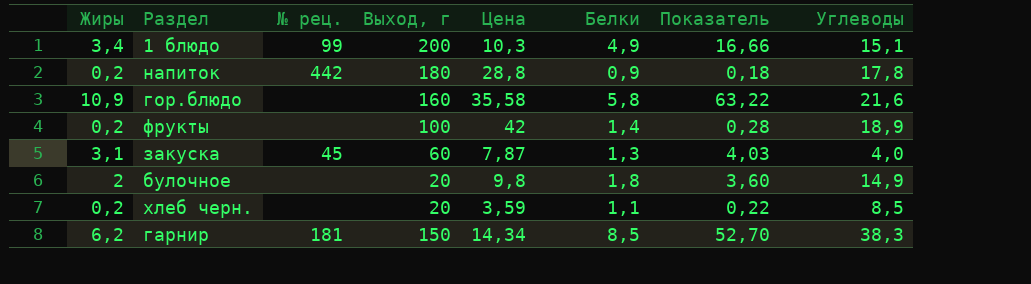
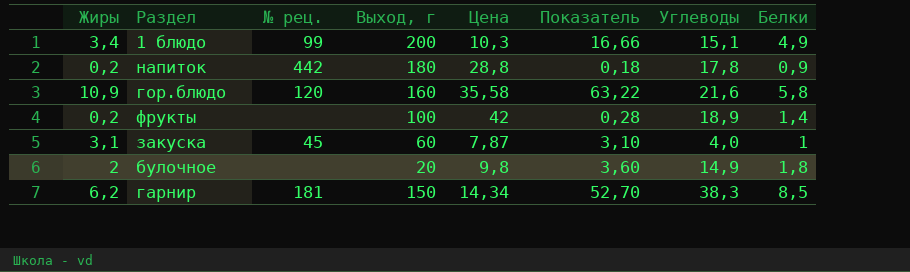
column Белки | position: 6 -> 8
row хлеб черн.: 0,2 | none | 20 | 3,59 | 1,1 | 0,22 | 8,5 -> none
гор.блюдо | № рец.: none -> 120
закуска | Показатель: 4,03 -> 3,10
закуска | Белки: 1,3 -> 1

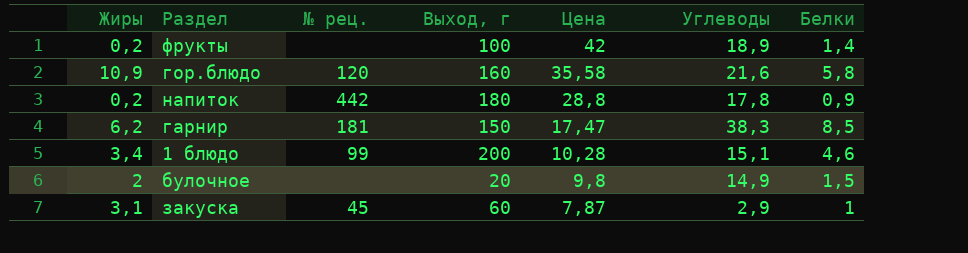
row order: none -> Цена descending
column Показатель | formula: [Жиры] * [Белки] -> none
гарнир | Цена: 14,34 -> 17,47
1 блюдо | Цена: 10,3 -> 10,28
1 блюдо | Белки: 4,9 -> 4,6
булочное | Белки: 1,8 -> 1,5
закуска | Углеводы: 4,0 -> 2,9

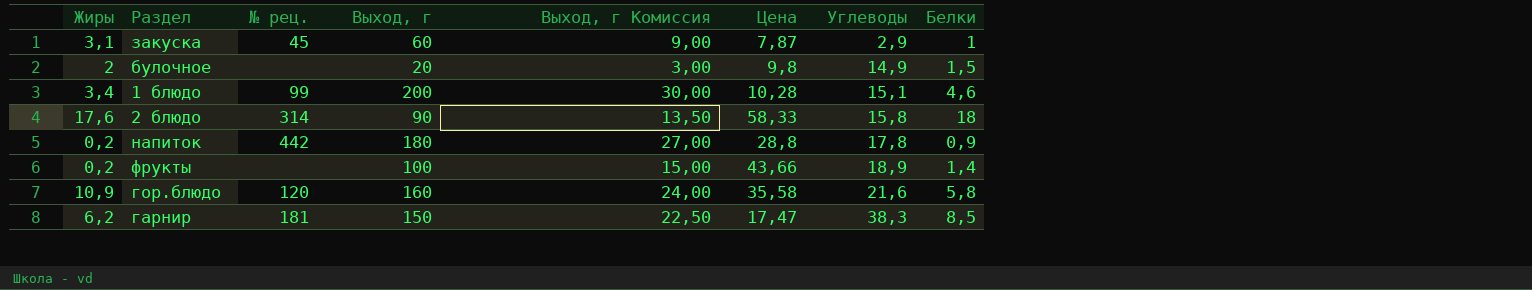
row order: Цена descending -> Углеводы ascending
column Выход, г Комиссия | formula: none -> [Выход, г] * 0,15
row 2 блюдо: none -> 17,6 | 314 | 90 | 13,50 | 58,33 | 15,8 | 18
фрукты | Цена: 42 -> 43,66

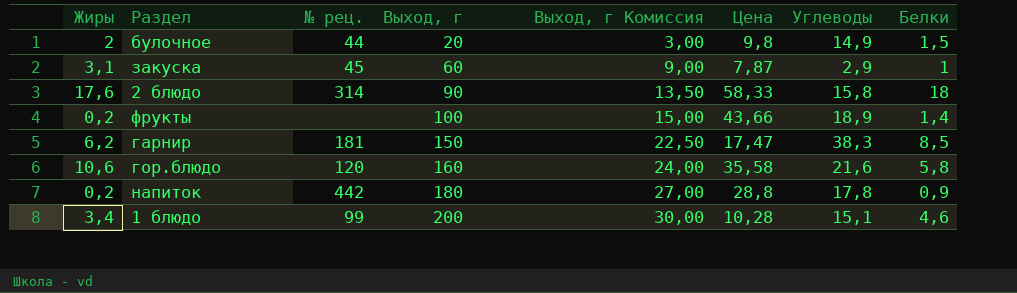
row order: Углеводы ascending -> Выход, г ascending
булочное | № рец.: none -> 44
гор.блюдо | Жиры: 10,9 -> 10,6

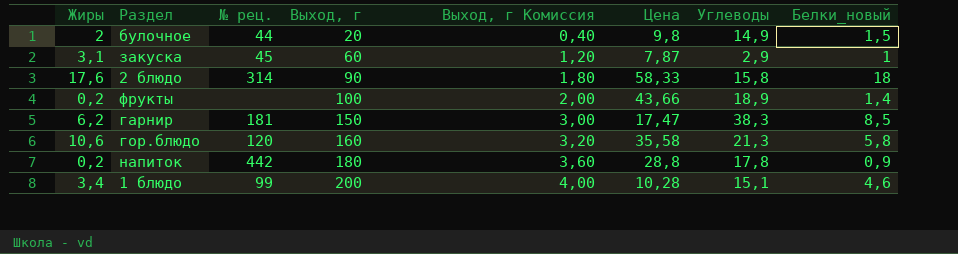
column Выход, г Комиссия | formula: [Выход, г] * 0,15 -> [Выход, г] * 0,02
column name: Белки -> Белки_новый
гор.блюдо | Углеводы: 21,6 -> 21,3

